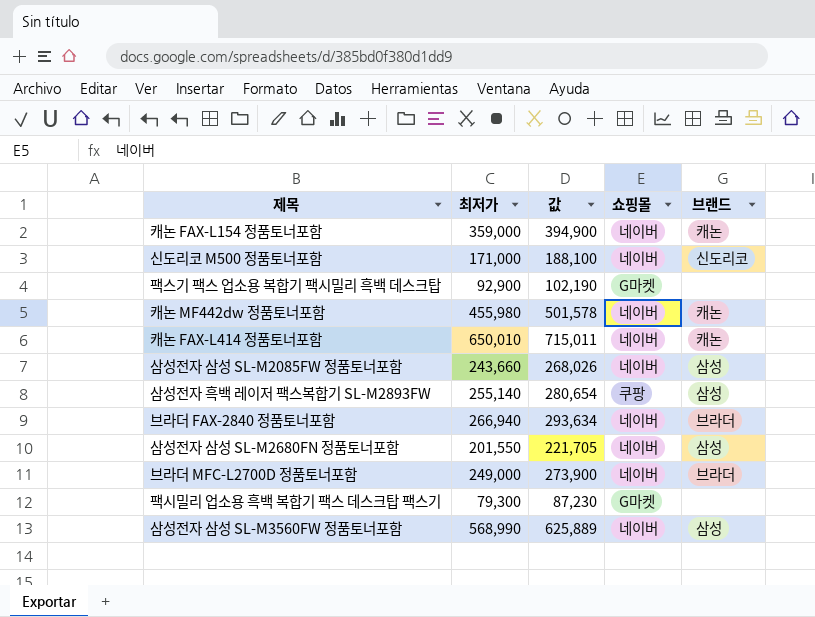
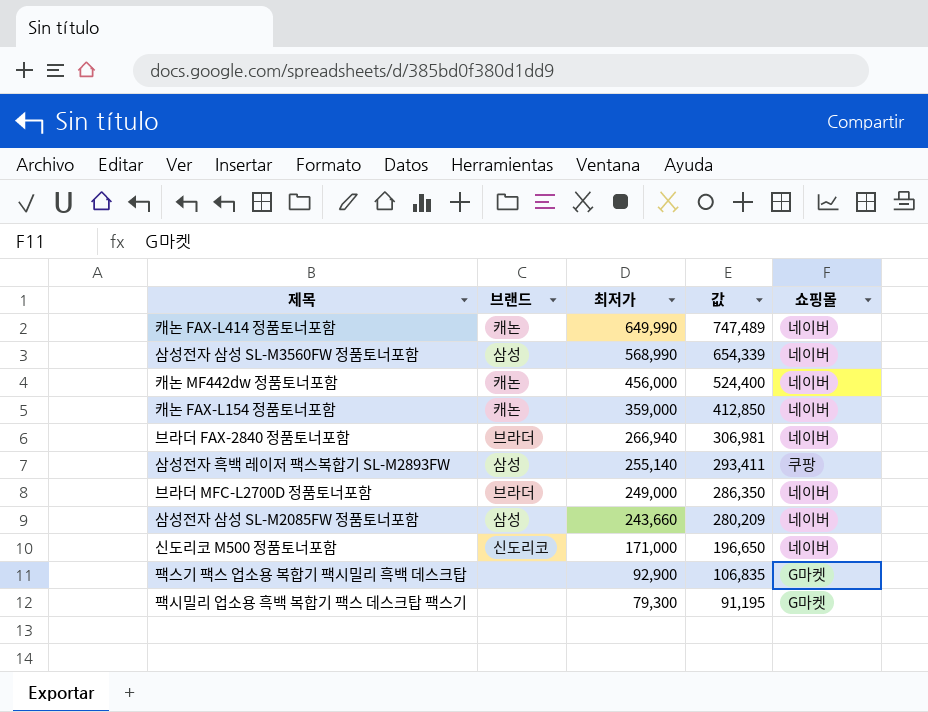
row order: none -> 최저가 descending
column 브랜드 | position: 5 -> 2
column 값 | formula: [최저가] * 1.1 -> [최저가] * 1.15
row 삼성전자 삼성 SL-M2680FN 정품토너포함: 201,550 | 221,705 | 네이버 | 삼성 -> none
캐논 FAX-L414 정품토너포함 | 최저가: 650,010 -> 649,990
캐논 MF442dw 정품토너포함 | 최저가: 455,980 -> 456,000

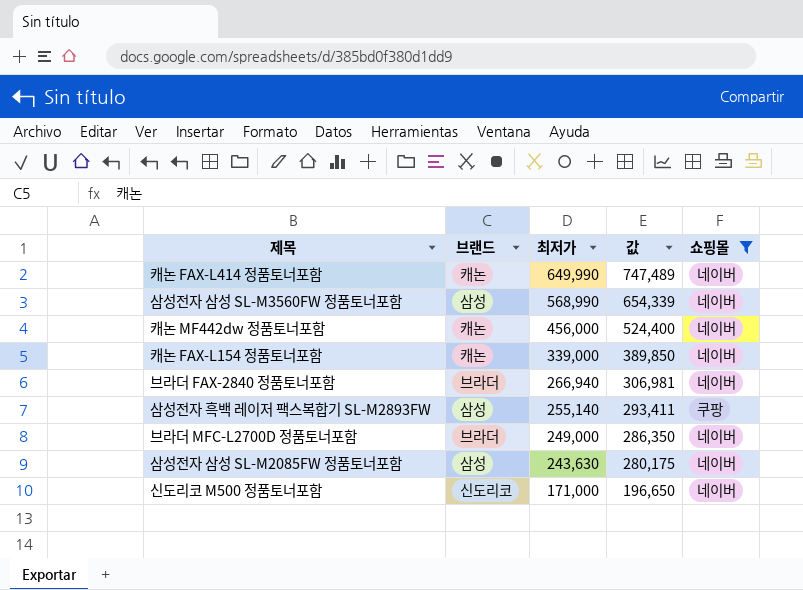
filter: none -> 쇼핑몰 != G마켓
캐논 FAX-L154 정품토너포함 | 최저가: 359,000 -> 339,000
캐논 FAX-L154 정품토너포함 | 값: 412,850 -> 389,850
삼성전자 삼성 SL-M2085FW 정품토너포함 | 최저가: 243,660 -> 243,630
삼성전자 삼성 SL-M2085FW 정품토너포함 | 값: 280,209 -> 280,175

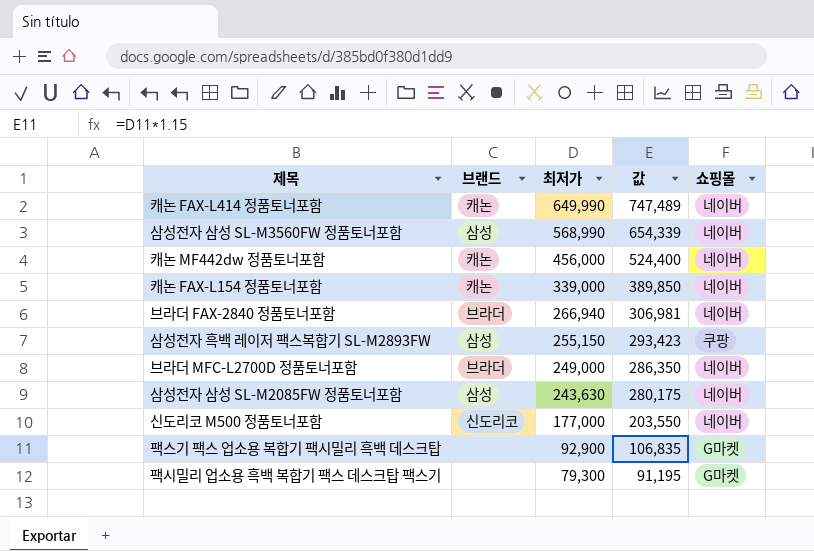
filter: 쇼핑몰 != G마켓 -> none
삼성전자 흑백 레이저 팩스복합기 SL-M2893FW | 최저가: 255,140 -> 255,150
삼성전자 흑백 레이저 팩스복합기 SL-M2893FW | 값: 293,411 -> 293,423
신도리코 M500 정품토너포함 | 최저가: 171,000 -> 177,000
신도리코 M500 정품토너포함 | 값: 196,650 -> 203,550

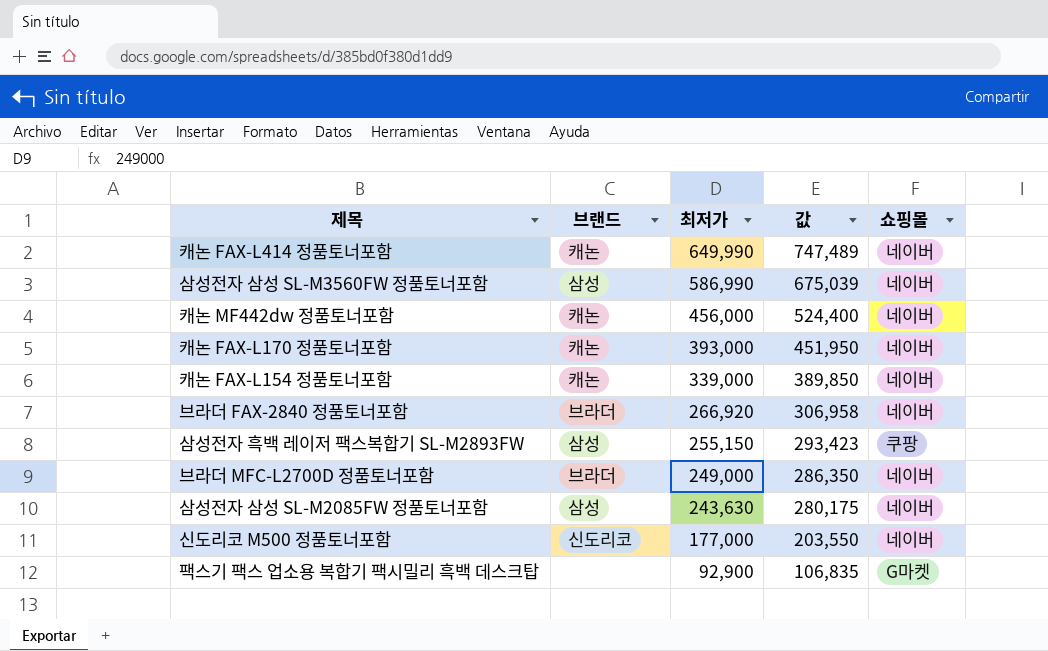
row 팩시밀리 업소용 흑백 복합기 팩스 데스크탑 팩스기: none | 79,300 | 91,195 | G마켓 -> none
삼성전자 삼성 SL-M3560FW 정품토너포함 | 최저가: 568,990 -> 586,990
삼성전자 삼성 SL-M3560FW 정품토너포함 | 값: 654,339 -> 675,039
row 캐논 FAX-L170 정품토너포함: none -> 캐논 | 393,000 | 451,950 | 네이버
브라더 FAX-2840 정품토너포함 | 최저가: 266,940 -> 266,920
브라더 FAX-2840 정품토너포함 | 값: 306,981 -> 306,958

